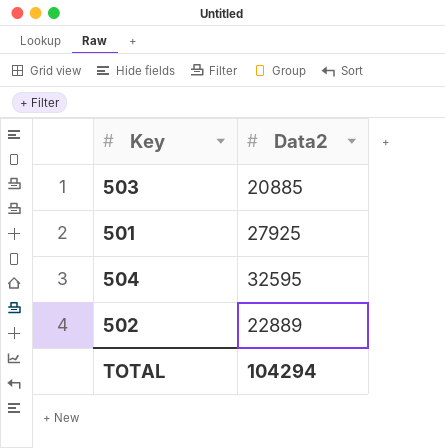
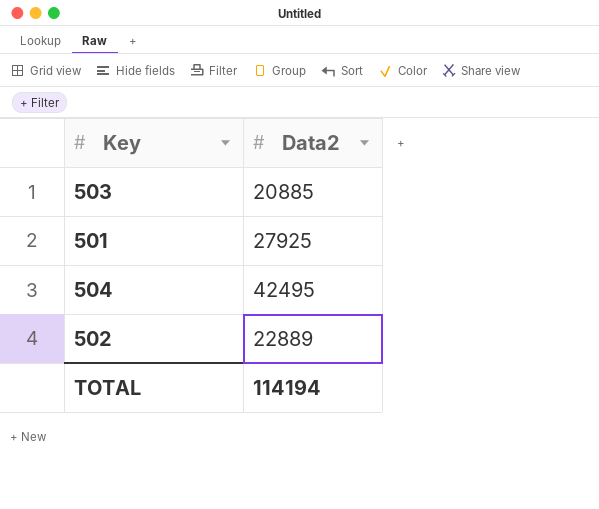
504 | Data2: 32595 -> 42495
TOTAL | Data2: 104294 -> 114194

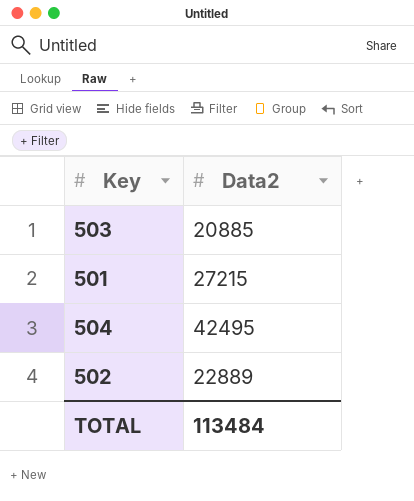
501 | Data2: 27925 -> 27215
TOTAL | Data2: 114194 -> 113484

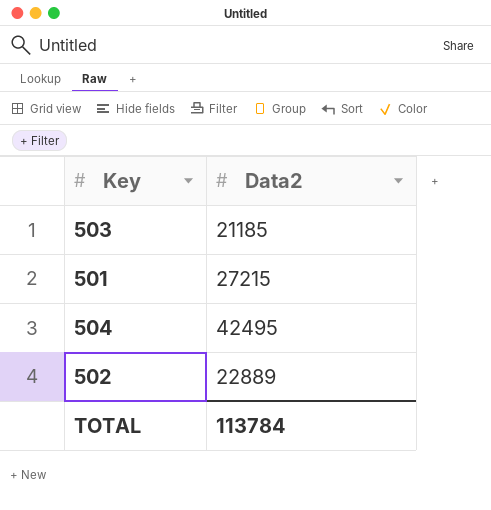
503 | Data2: 20885 -> 21185
TOTAL | Data2: 113484 -> 113784

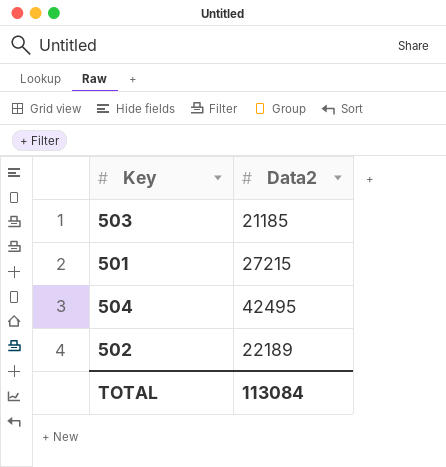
502 | Data2: 22889 -> 22189
TOTAL | Data2: 113784 -> 113084

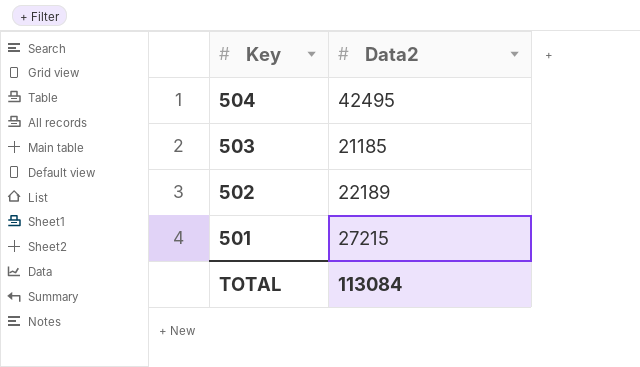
row order: none -> Key descending

